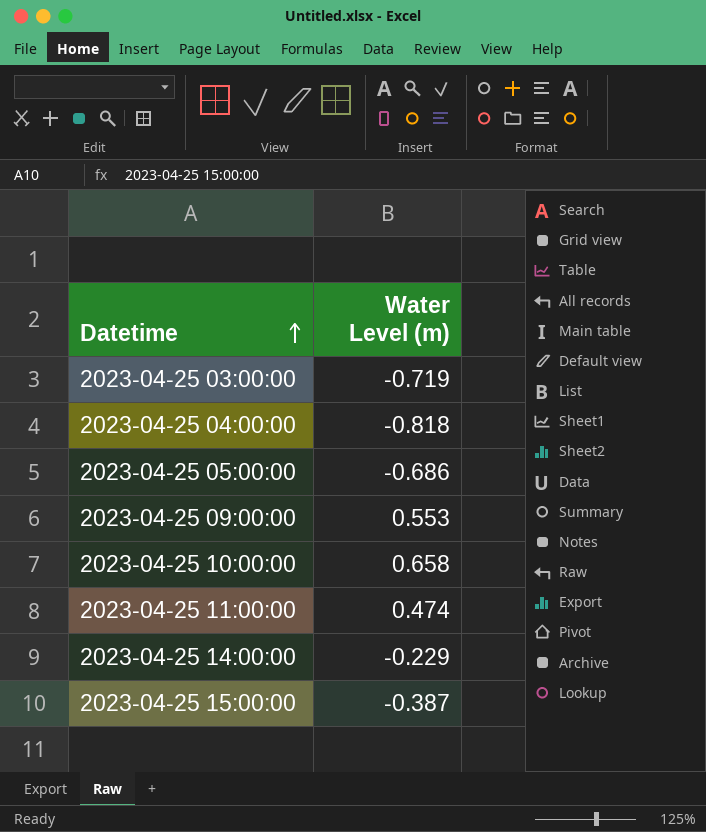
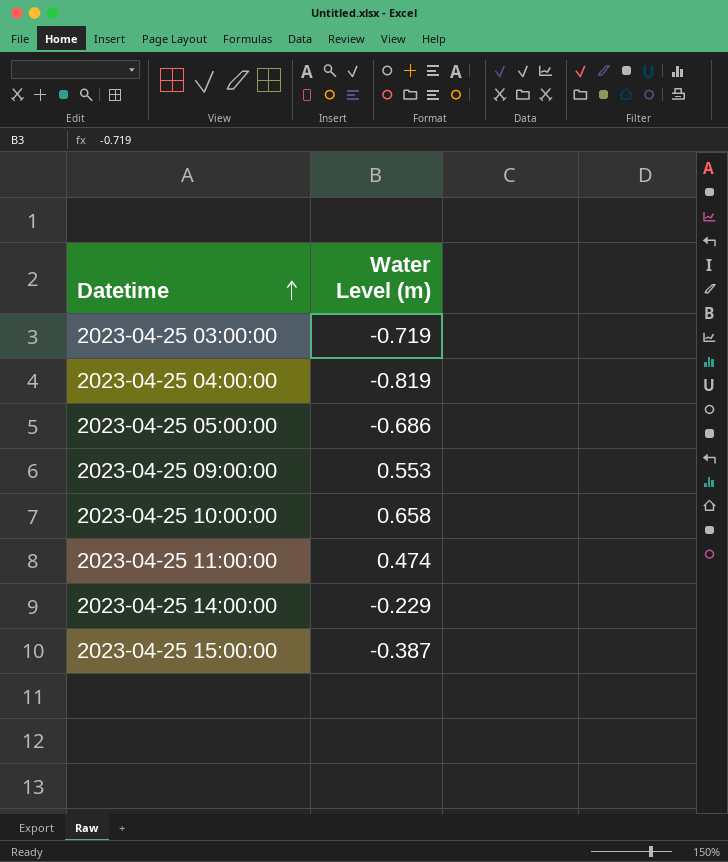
2023-04-25 04:00:00 | Water Level (m): -0.818 -> -0.819

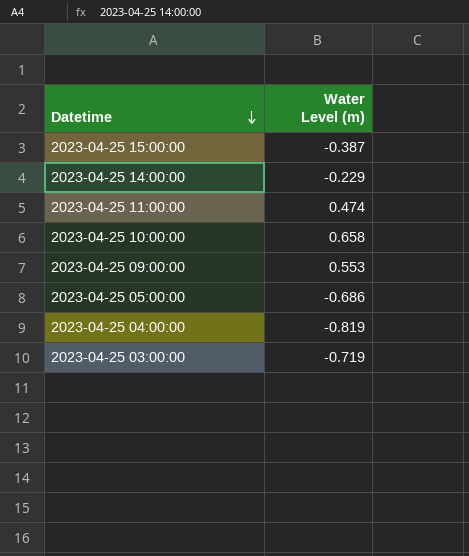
row order: Datetime ascending -> Datetime descending

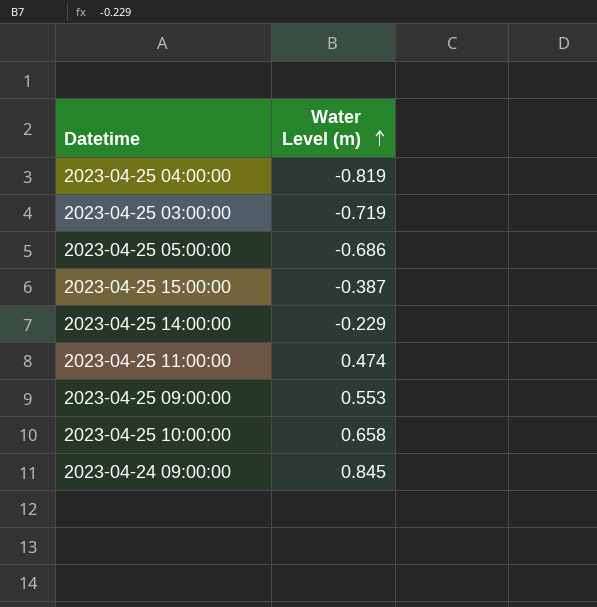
row order: Datetime descending -> Water Level (m) ascending
row 2023-04-24 09:00:00: none -> 0.845

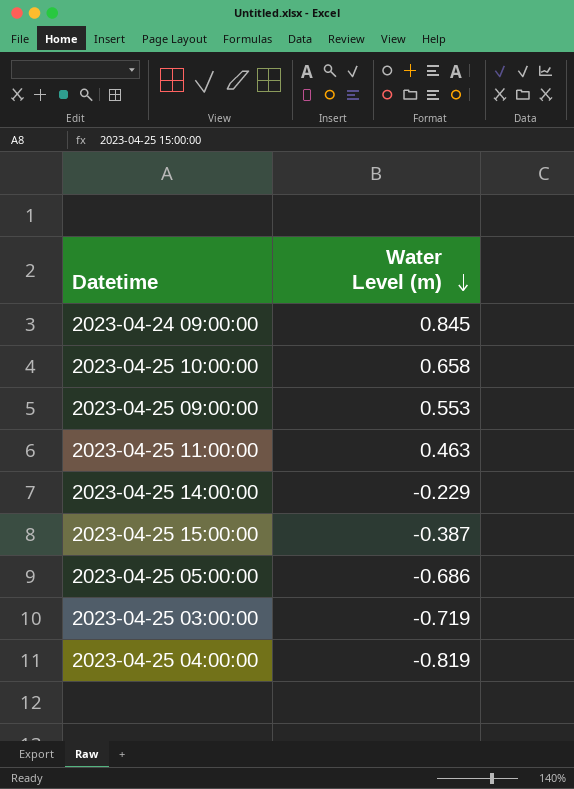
row order: Water Level (m) ascending -> Water Level (m) descending
2023-04-25 11:00:00 | Water Level (m): 0.474 -> 0.463

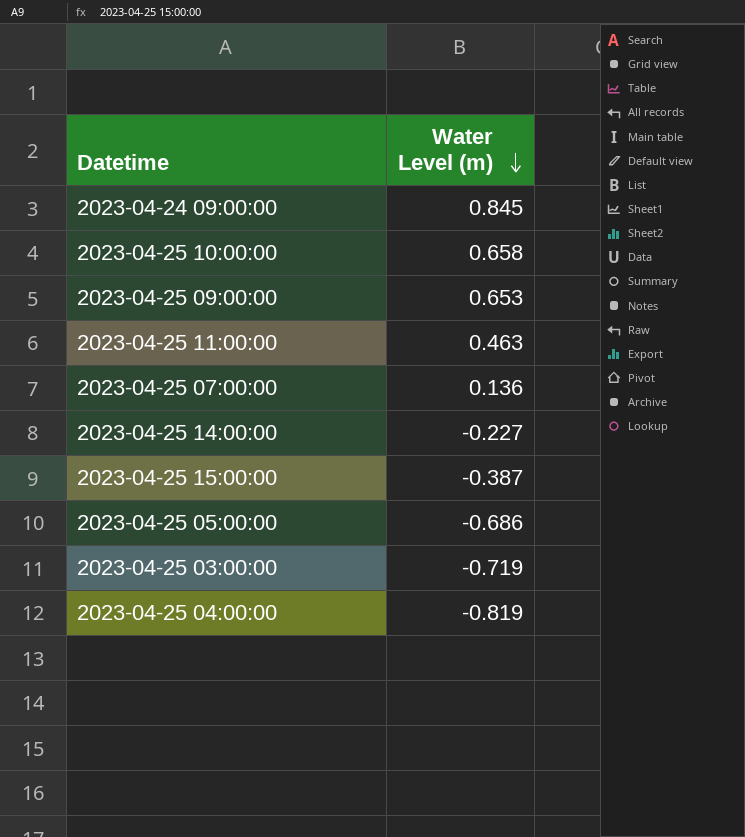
2023-04-25 09:00:00 | Water Level (m): 0.553 -> 0.653
row 2023-04-25 07:00:00: none -> 0.136
2023-04-25 14:00:00 | Water Level (m): -0.229 -> -0.227

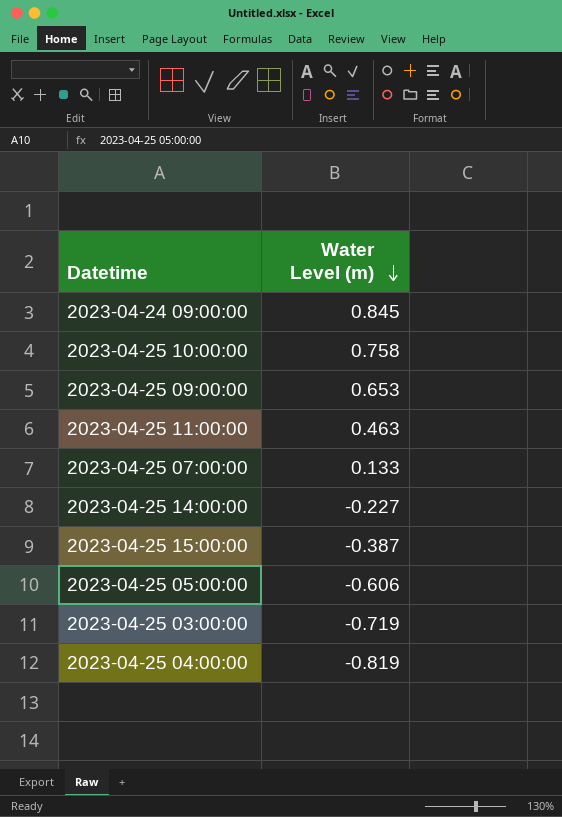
2023-04-25 10:00:00 | Water Level (m): 0.658 -> 0.758
2023-04-25 07:00:00 | Water Level (m): 0.136 -> 0.133
2023-04-25 05:00:00 | Water Level (m): -0.686 -> -0.606

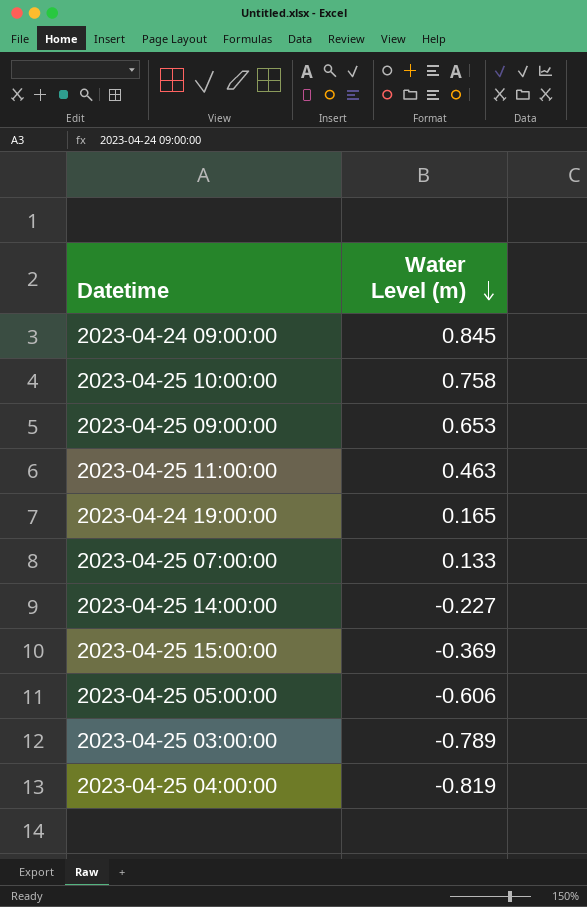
row 2023-04-24 19:00:00: none -> 0.165
2023-04-25 15:00:00 | Water Level (m): -0.387 -> -0.369
2023-04-25 03:00:00 | Water Level (m): -0.719 -> -0.789

